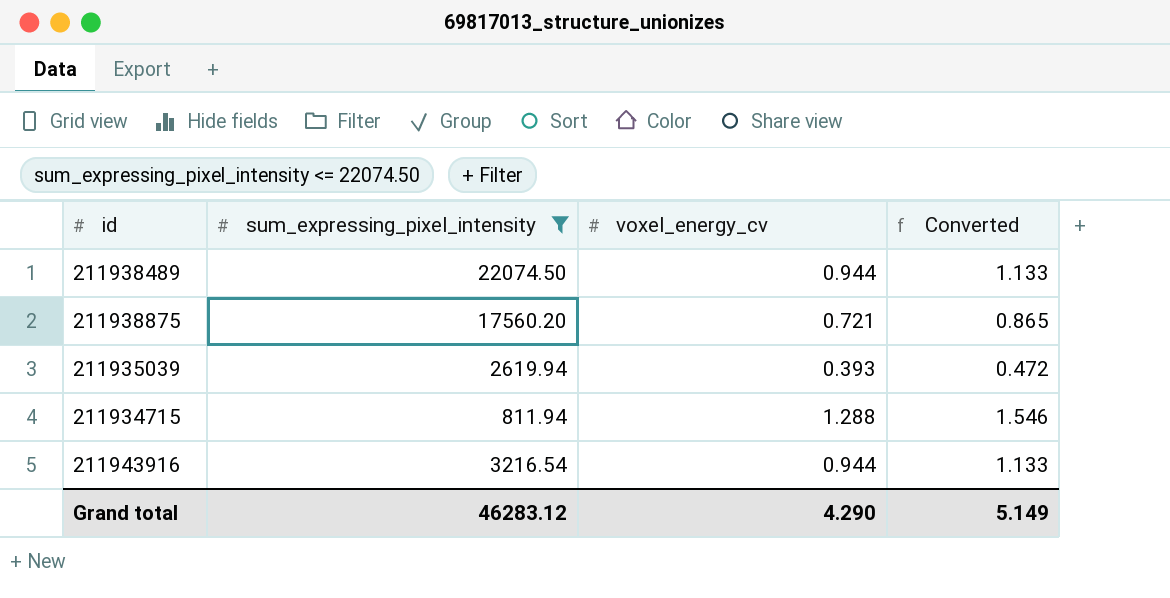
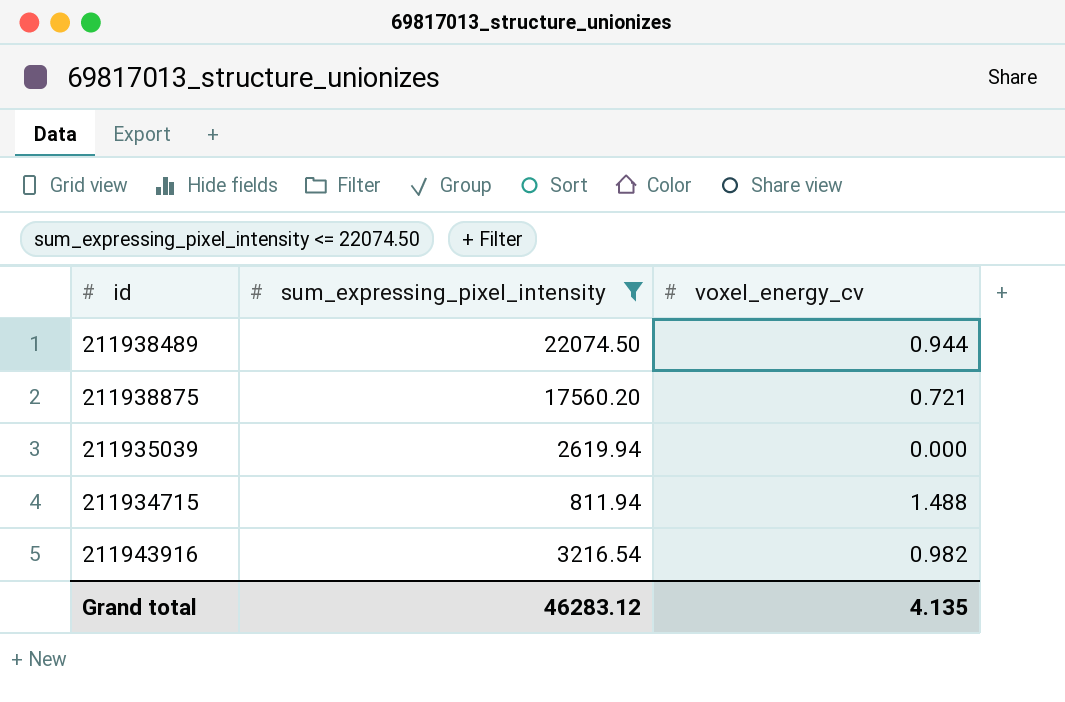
column Converted | formula: [voxel_energy_cv] * 1.2 -> none
211935039 | voxel_energy_cv: 0.393 -> 0.000
211934715 | voxel_energy_cv: 1.288 -> 1.488
211943916 | voxel_energy_cv: 0.944 -> 0.982
Grand total | voxel_energy_cv: 4.290 -> 4.135

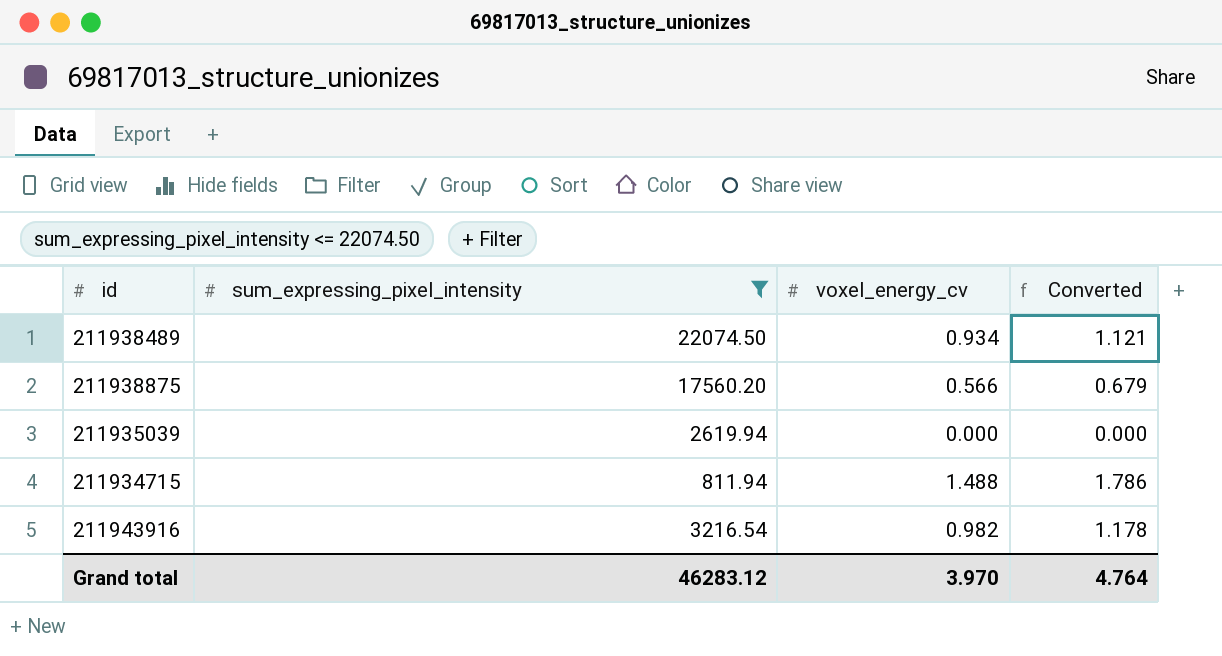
column Converted | formula: none -> [voxel_energy_cv] * 1.2
211938489 | voxel_energy_cv: 0.944 -> 0.934
211938875 | voxel_energy_cv: 0.721 -> 0.566
Grand total | voxel_energy_cv: 4.135 -> 3.970

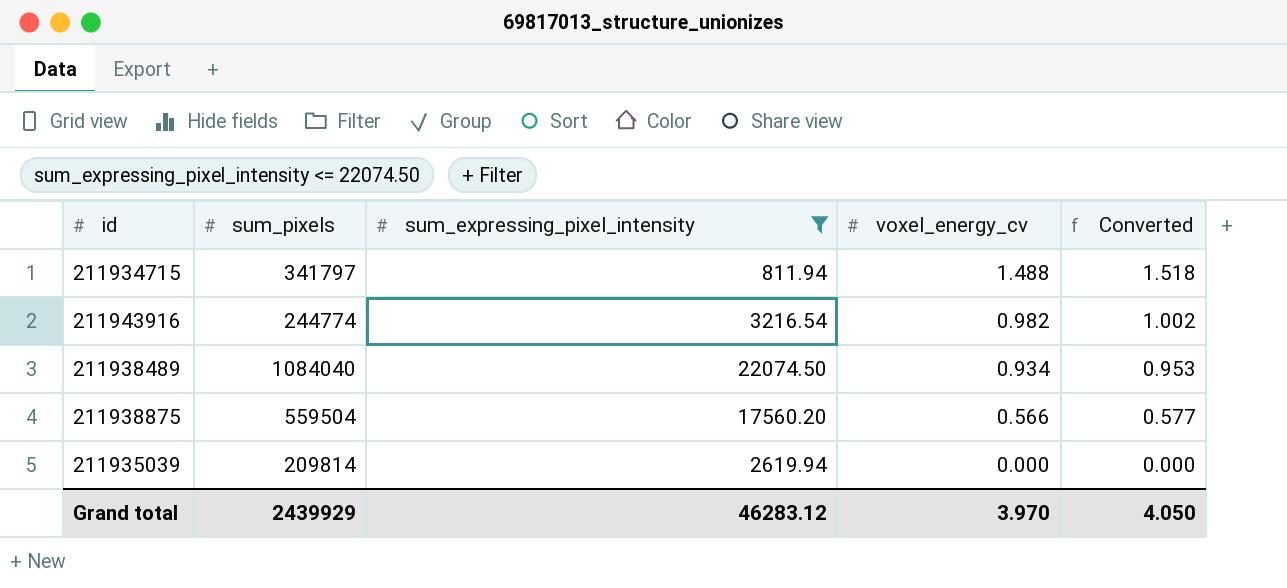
row order: none -> voxel_energy_cv descending
column sum_pixels | position: none -> 2
column Converted | formula: [voxel_energy_cv] * 1.2 -> [voxel_energy_cv] * 1.02
Grand total | Converted: 4.764 -> 4.050

